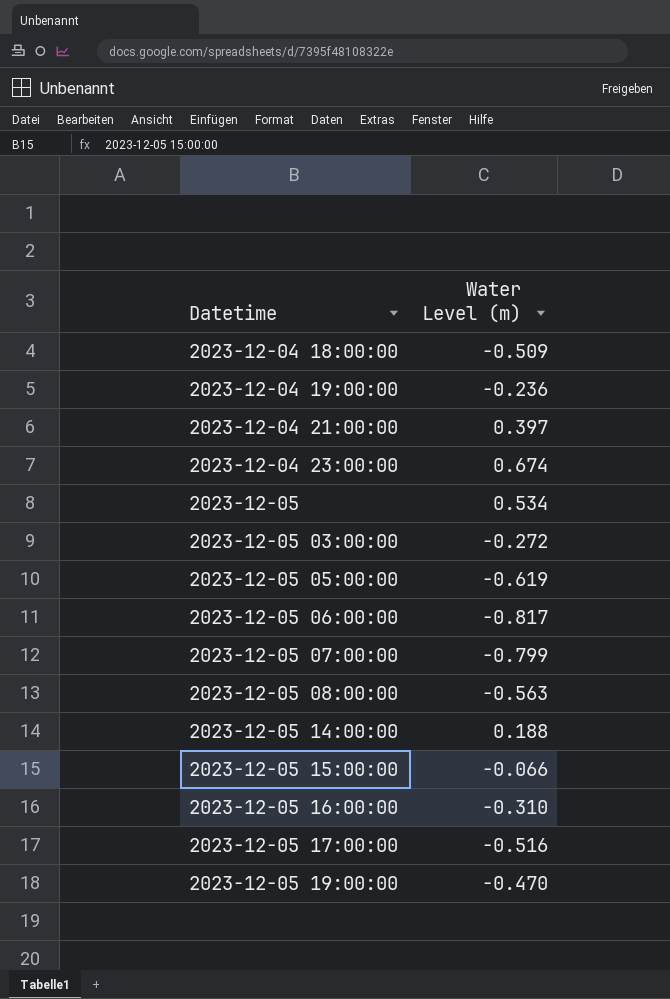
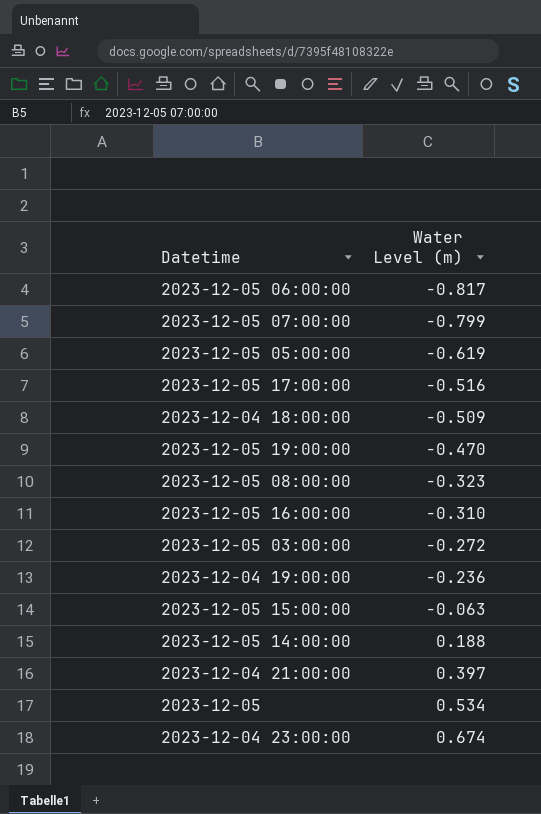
row order: Datetime ascending -> Water Level (m) ascending
2023-12-05 08:00:00 | Water Level (m): -0.563 -> -0.323
2023-12-05 15:00:00 | Water Level (m): -0.066 -> -0.063

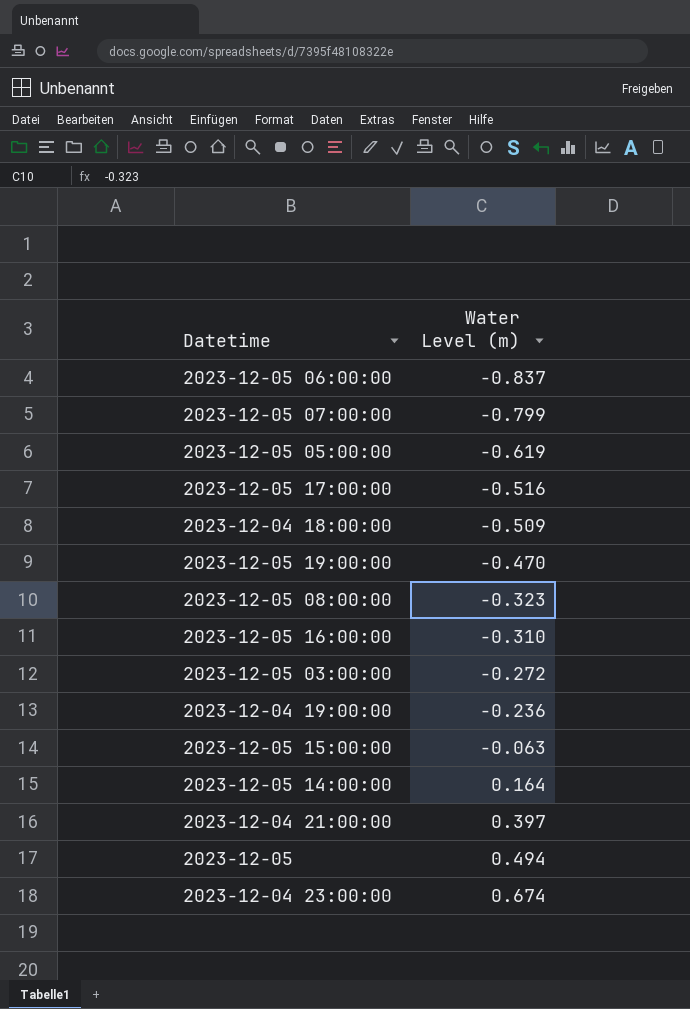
2023-12-05 06:00:00 | Water Level (m): -0.817 -> -0.837
2023-12-05 14:00:00 | Water Level (m): 0.188 -> 0.164
2023-12-05 | Water Level (m): 0.534 -> 0.494

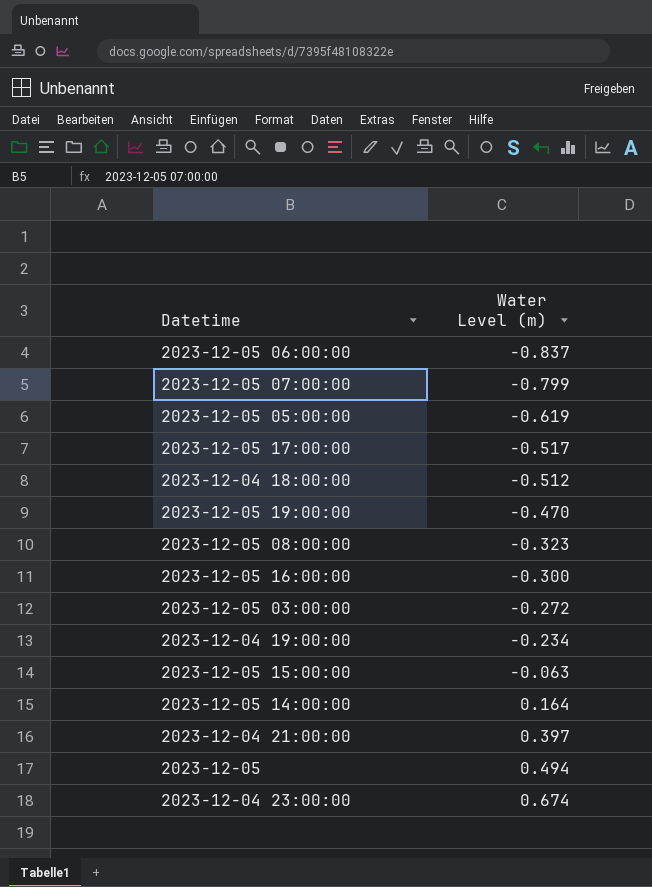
2023-12-05 17:00:00 | Water Level (m): -0.516 -> -0.517
2023-12-04 18:00:00 | Water Level (m): -0.509 -> -0.512
2023-12-05 16:00:00 | Water Level (m): -0.310 -> -0.300
2023-12-04 19:00:00 | Water Level (m): -0.236 -> -0.234

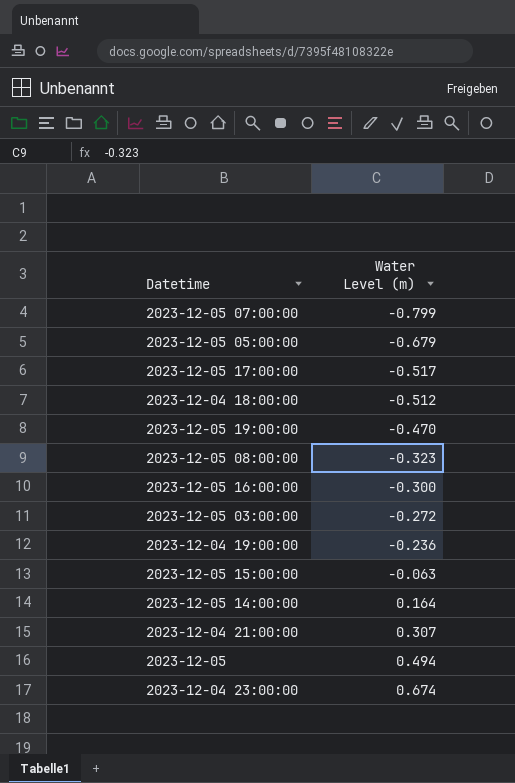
row 2023-12-05 06:00:00: -0.837 -> none
2023-12-05 05:00:00 | Water Level (m): -0.619 -> -0.679
2023-12-04 19:00:00 | Water Level (m): -0.234 -> -0.236
2023-12-04 21:00:00 | Water Level (m): 0.397 -> 0.307

